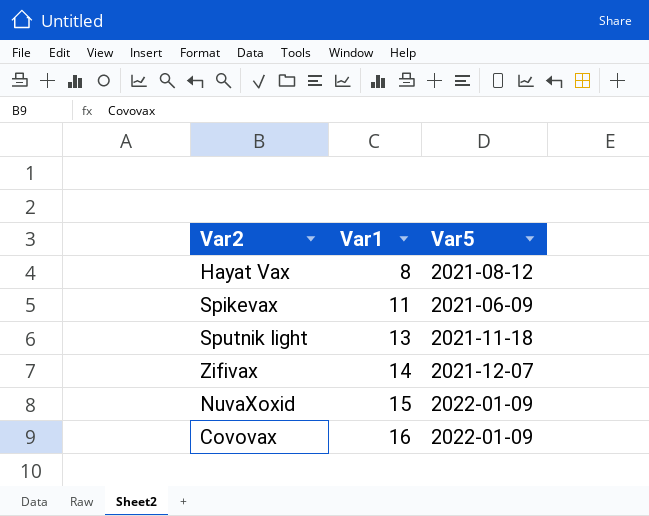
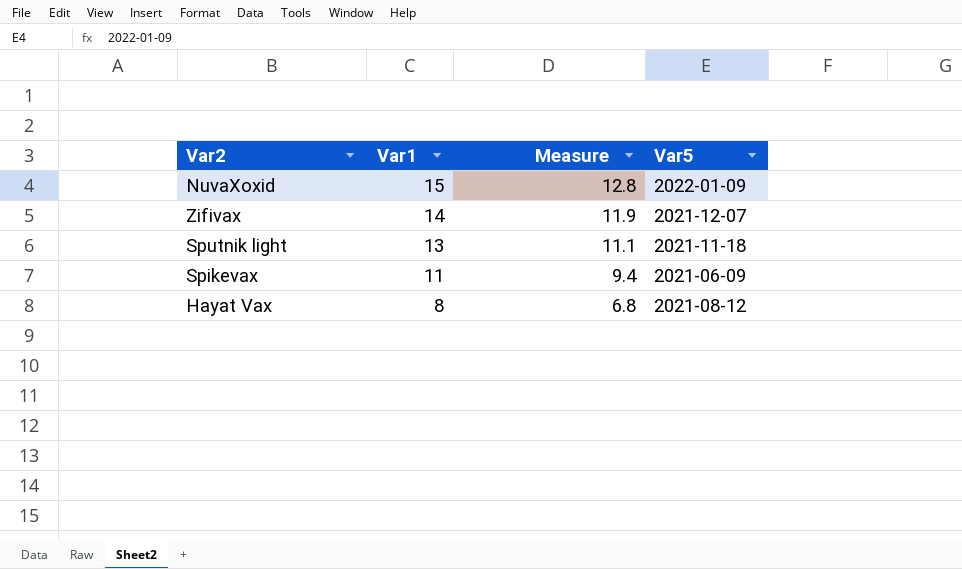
row order: Var1 ascending -> Var1 descending
column Measure | formula: none -> [Var1] * 0.85
row Covovax: 16 | 2022-01-09 -> none

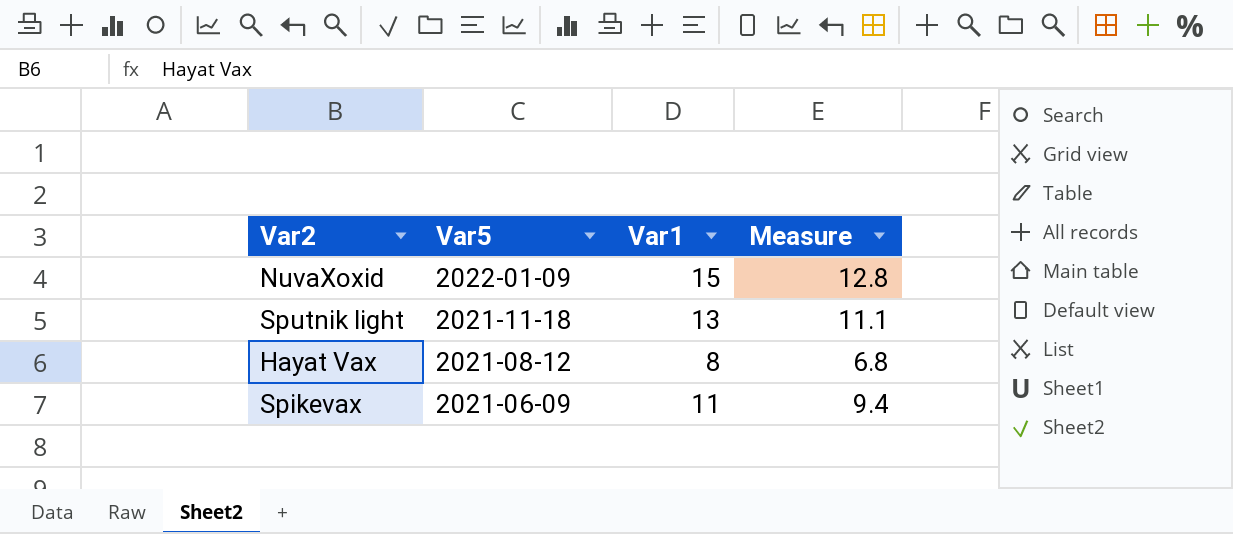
row order: Var1 descending -> Var5 descending
column Var5 | position: 4 -> 2
row Zifivax: 14 | 11.9 | 2021-12-07 -> none

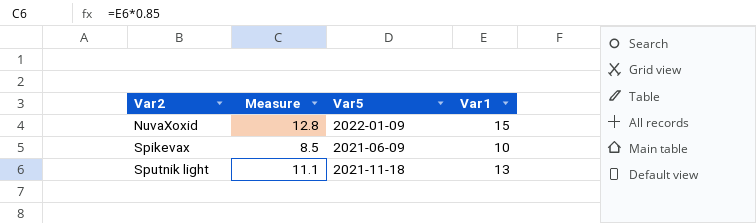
row order: Var5 descending -> Var2 ascending
column Measure | position: 4 -> 2
row Hayat Vax: 2021-08-12 | 8 | 6.8 -> none
Spikevax | Measure: 9.4 -> 8.5
Spikevax | Var1: 11 -> 10

